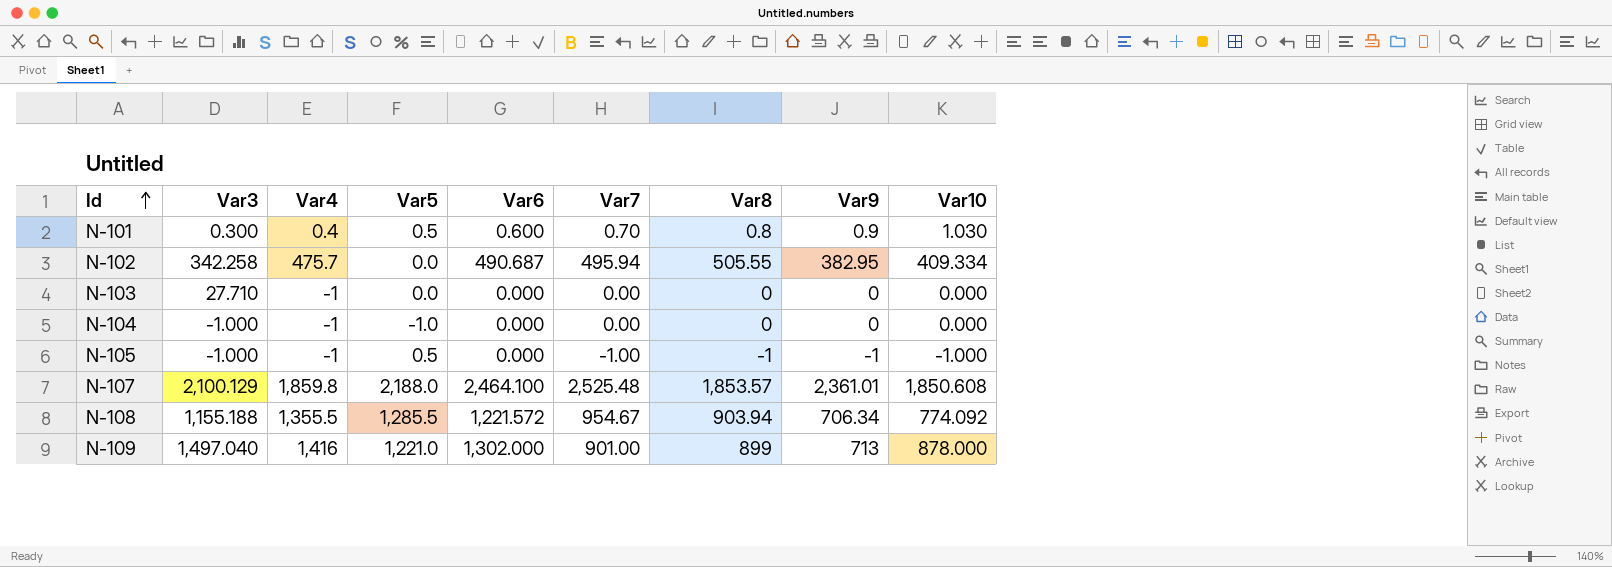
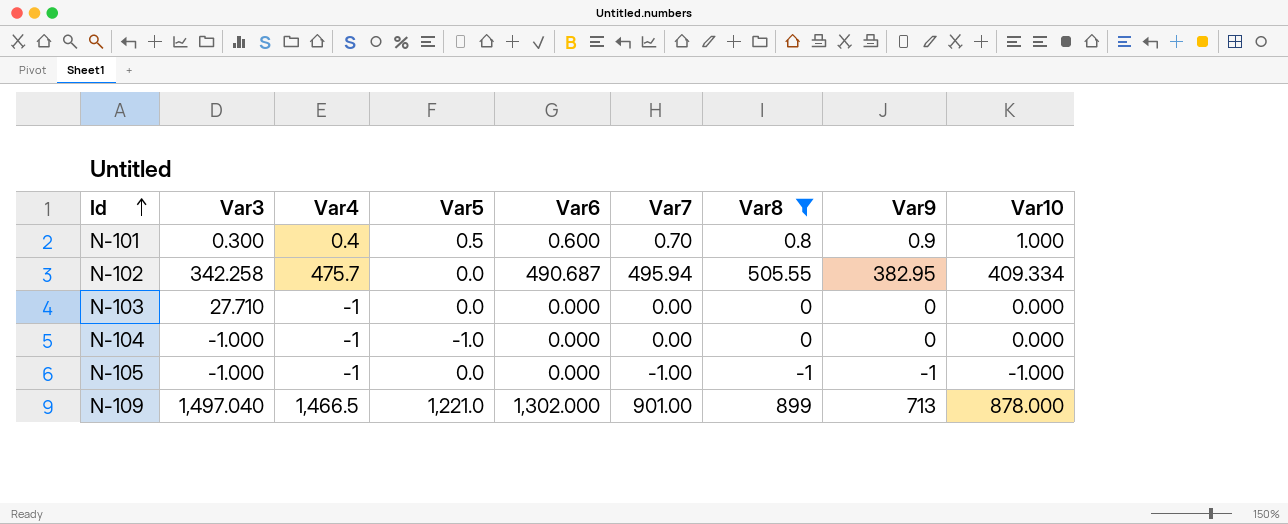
filter: none -> Var8 <= 899
N-101 | Var10: 1.030 -> 1.000
N-105 | Var5: 0.5 -> 0.0
N-109 | Var4: 1,416 -> 1,466.5

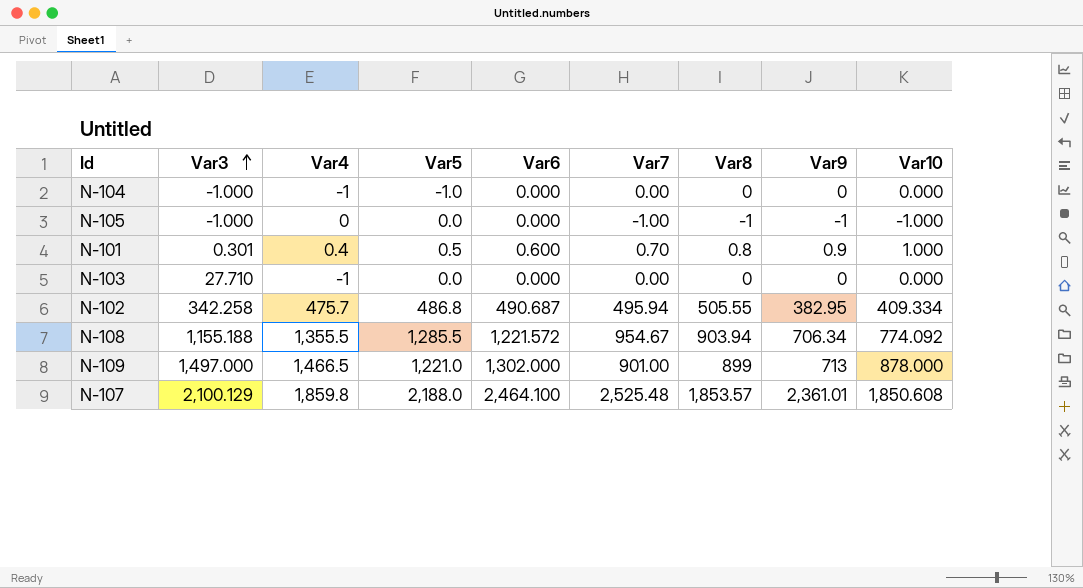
filter: Var8 <= 899 -> none
row order: Id ascending -> Var3 ascending
N-105 | Var4: -1 -> 0
N-101 | Var3: 0.300 -> 0.301
N-102 | Var5: 0.0 -> 486.8
N-109 | Var3: 1,497.040 -> 1,497.000

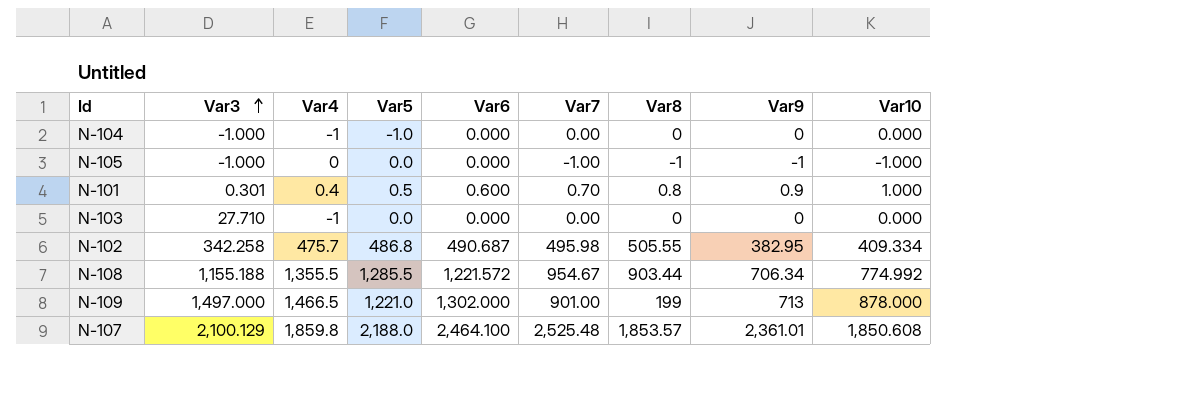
N-102 | Var7: 495.94 -> 495.98
N-108 | Var8: 903.94 -> 903.44
N-108 | Var10: 774.092 -> 774.992
N-109 | Var8: 899 -> 199

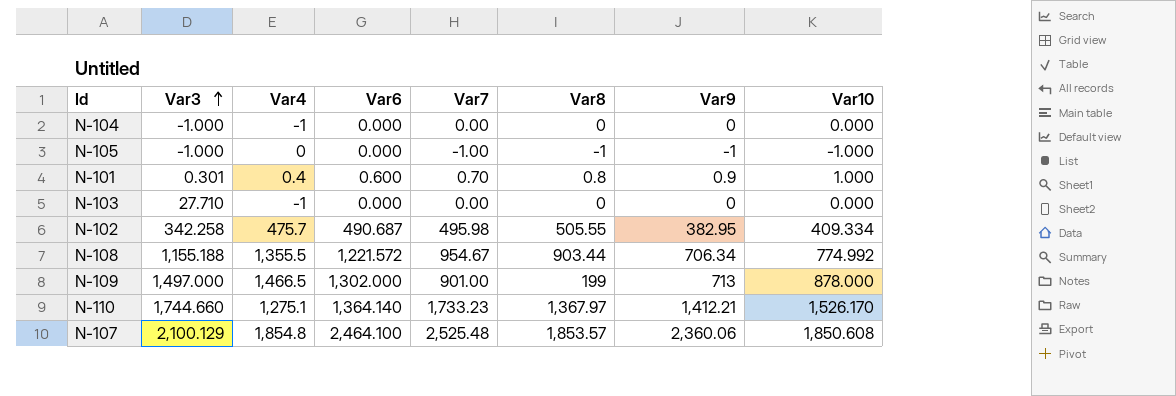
column Var5 | position: 4 -> none
row N-110: none -> 1,744.660 | 1,275.1 | 1,364.140 | 1,733.23 | 1,367.97 | 1,412.21 | 1,526.170
N-107 | Var4: 1,859.8 -> 1,854.8
N-107 | Var9: 2,361.01 -> 2,360.06

